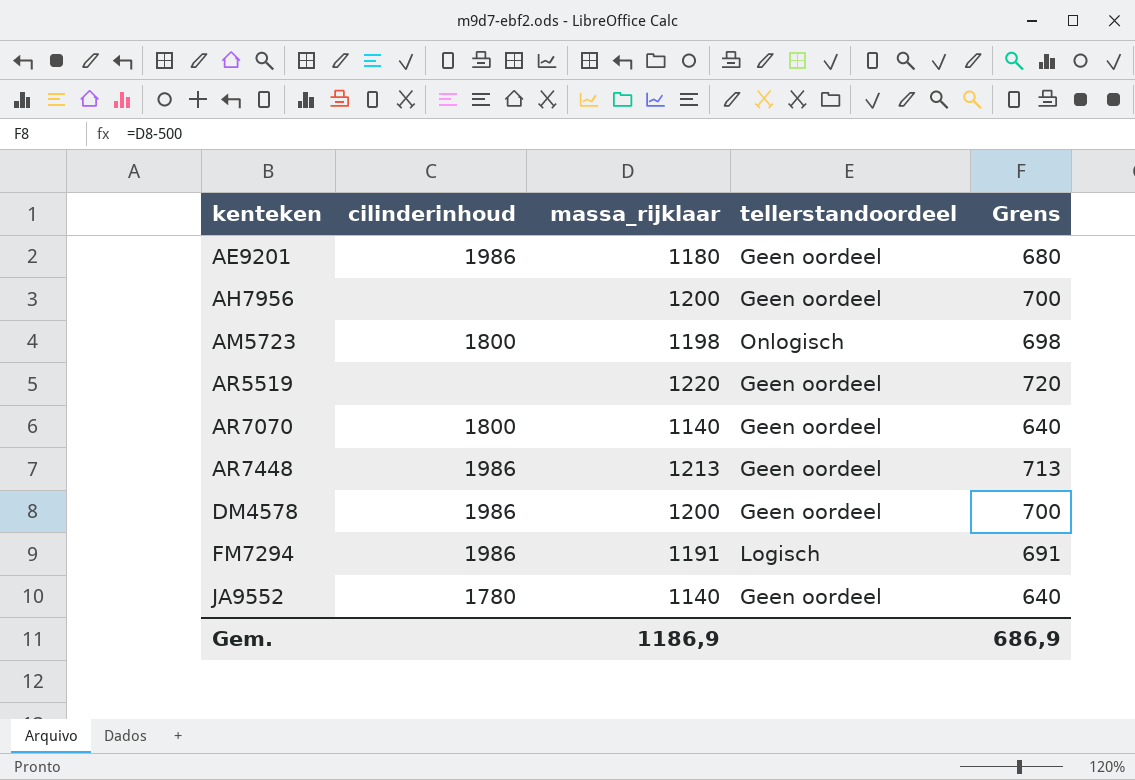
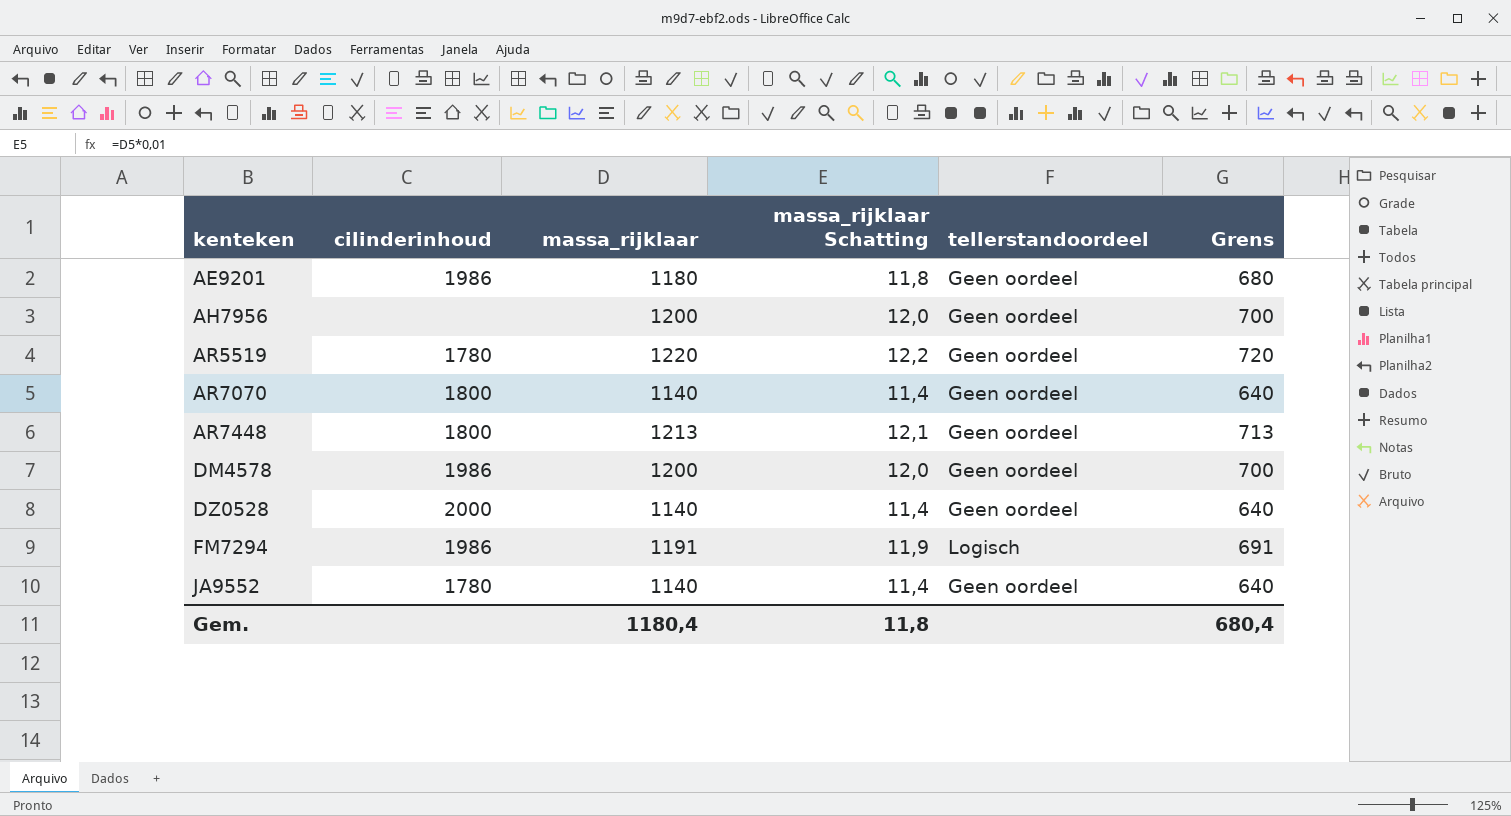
column massa_rijklaar Schatting | formula: none -> [massa_rijklaar] * 0,01
row AM5723: 1800 | 1198 | Onlogisch | 698 -> none
AR5519 | cilinderinhoud: none -> 1780
AR7448 | cilinderinhoud: 1986 -> 1800
row DZ0528: none -> 2000 | 1140 | 11,4 | Geen oordeel | 640
Gem. | massa_rijklaar: 1186,9 -> 1180,4
Gem. | Grens: 686,9 -> 680,4

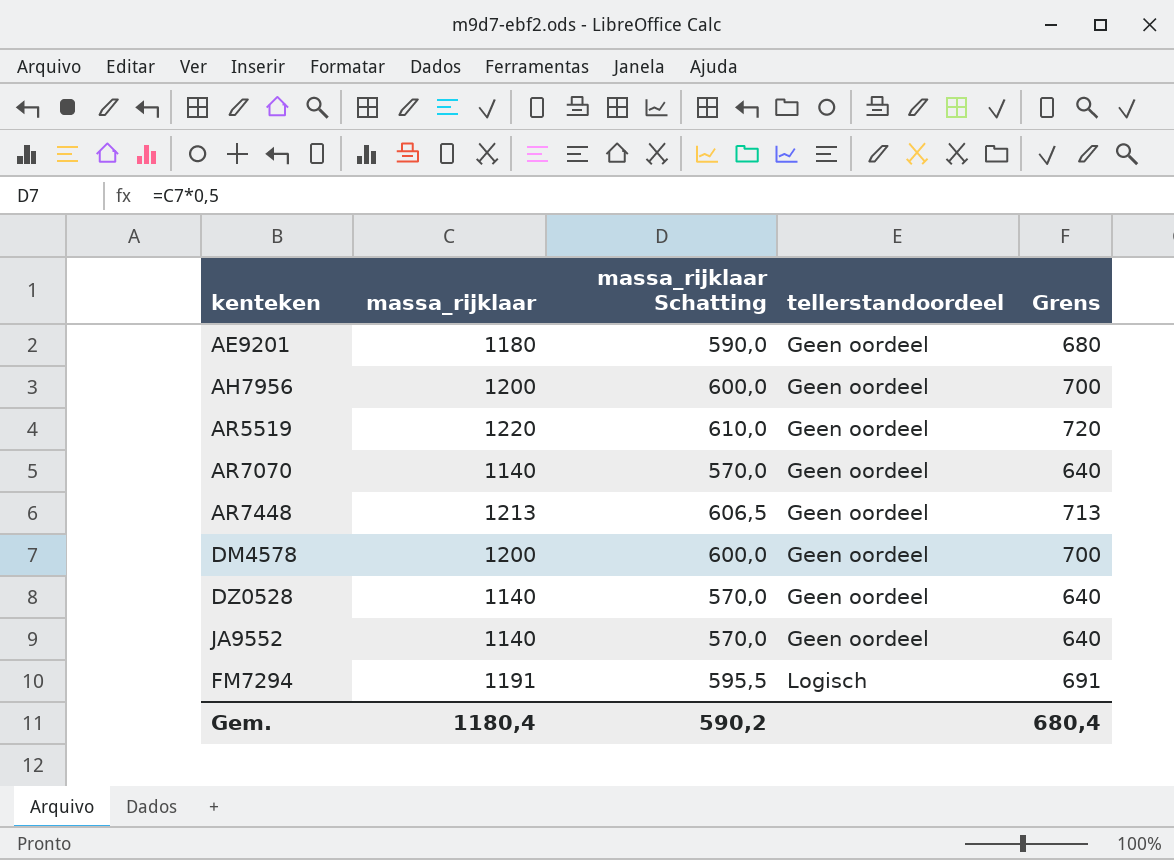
row order: kenteken ascending -> tellerstandoordeel ascending
column cilinderinhoud | position: 2 -> none
column massa_rijklaar Schatting | formula: [massa_rijklaar] * 0,01 -> [massa_rijklaar] * 0,5
Gem. | massa_rijklaar Schatting: 11,8 -> 590,2

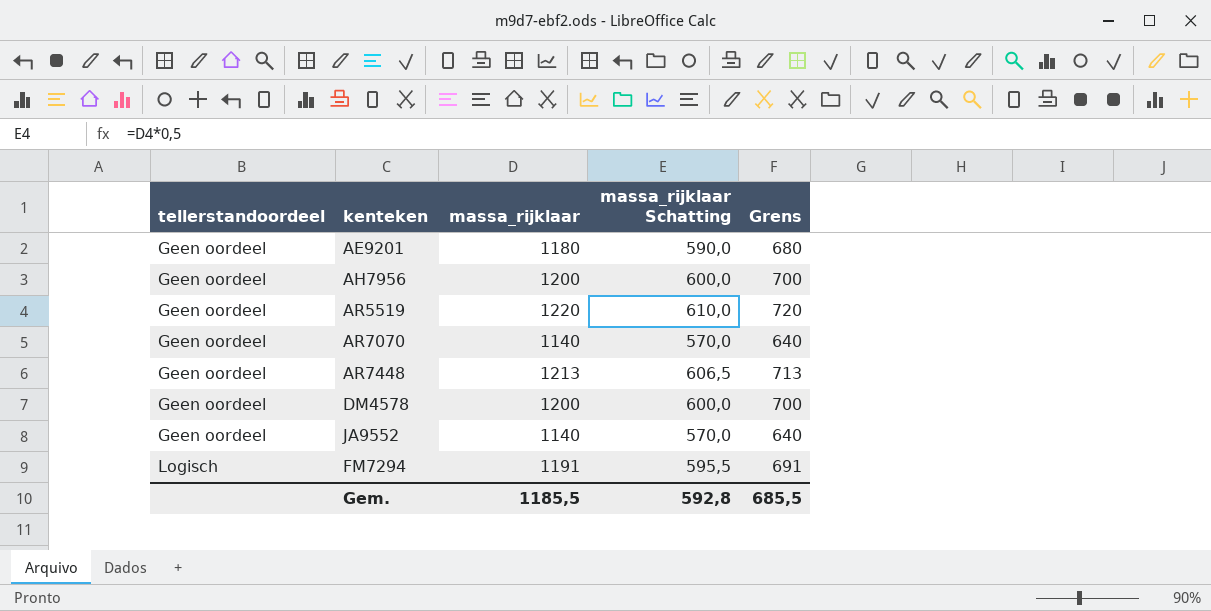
column tellerstandoordeel | position: 4 -> 1
row DZ0528: 1140 | 570,0 | Geen oordeel | 640 -> none
Gem. | massa_rijklaar: 1180,4 -> 1185,5
Gem. | massa_rijklaar Schatting: 590,2 -> 592,8
Gem. | Grens: 680,4 -> 685,5

